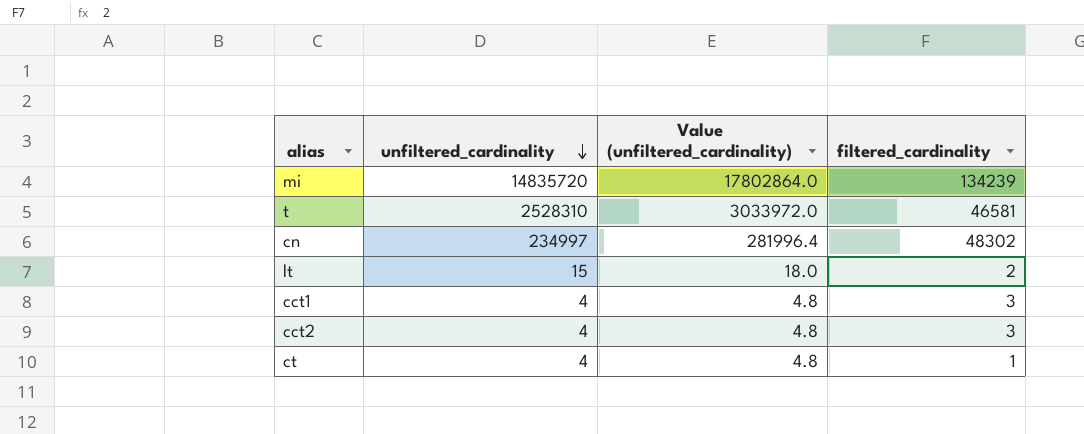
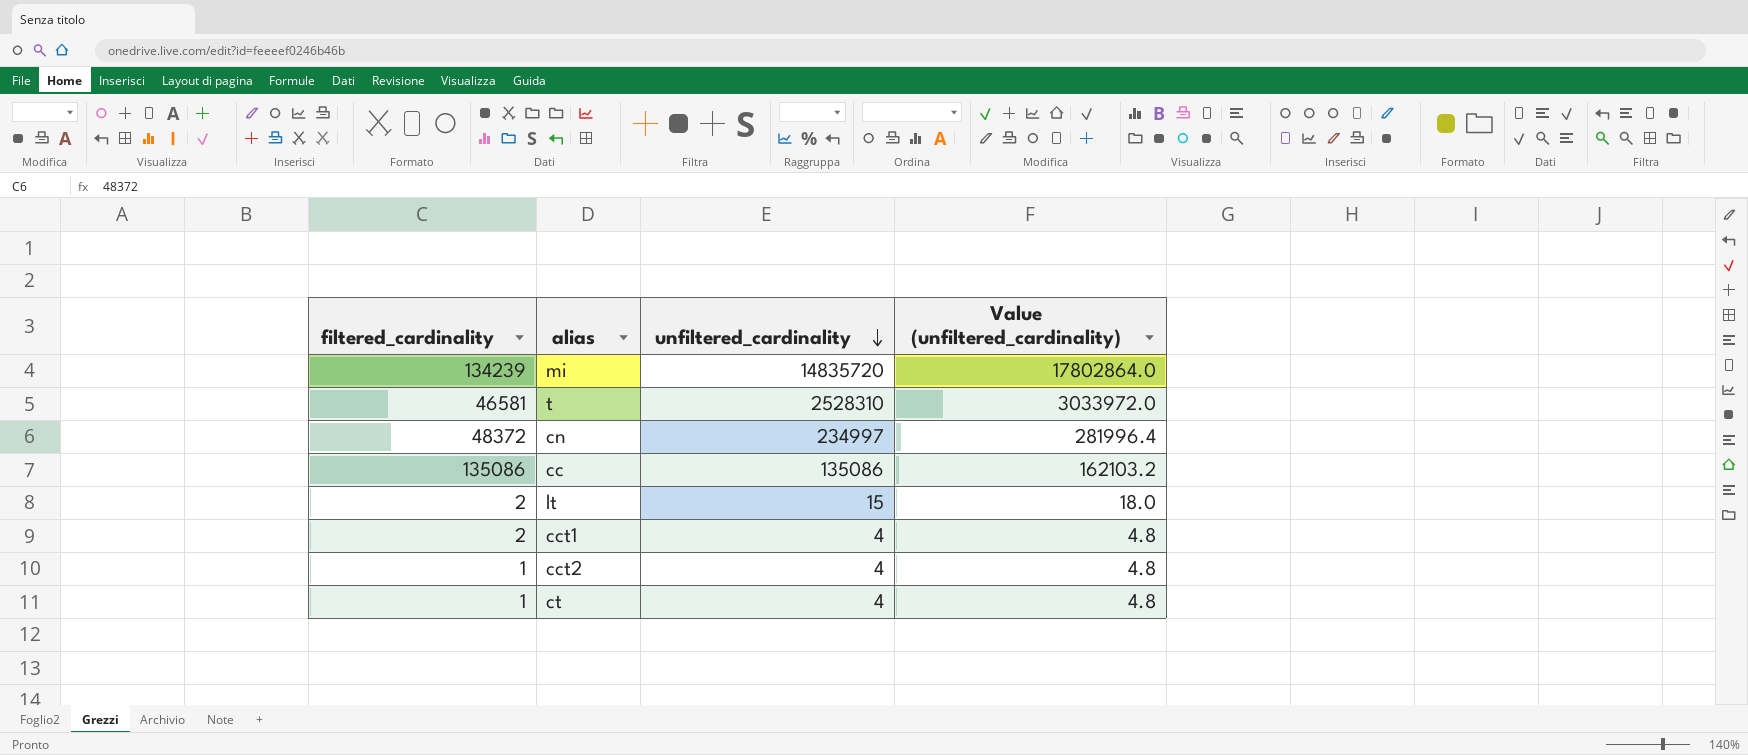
column filtered_cardinality | position: 4 -> 1
cn | filtered_cardinality: 48302 -> 48372
row cc: none -> 135086 | 135086 | 162103.2
cct1 | filtered_cardinality: 3 -> 2
cct2 | filtered_cardinality: 3 -> 1

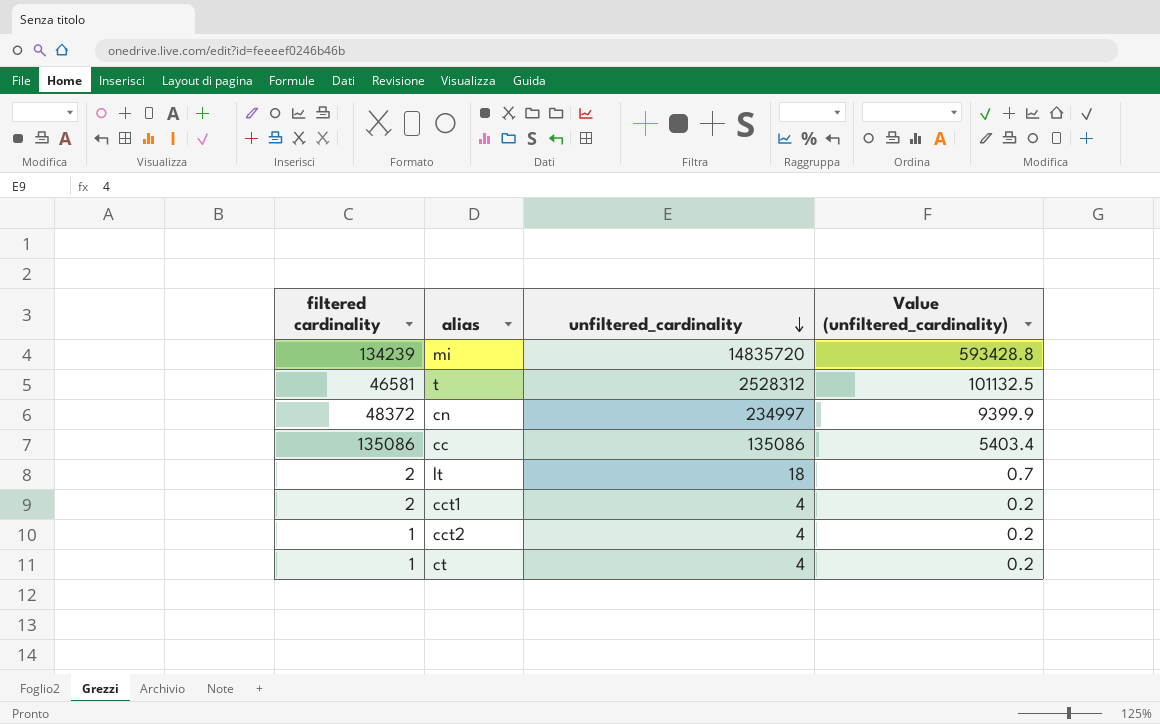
column name: filtered_cardinality -> filtered cardinality
column Value (unfiltered_cardinality) | formula: [unfiltered_cardinality] * 1.2 -> [unfiltered_cardinality] * 0.04
t | unfiltered_cardinality: 2528310 -> 2528312
lt | unfiltered_cardinality: 15 -> 18

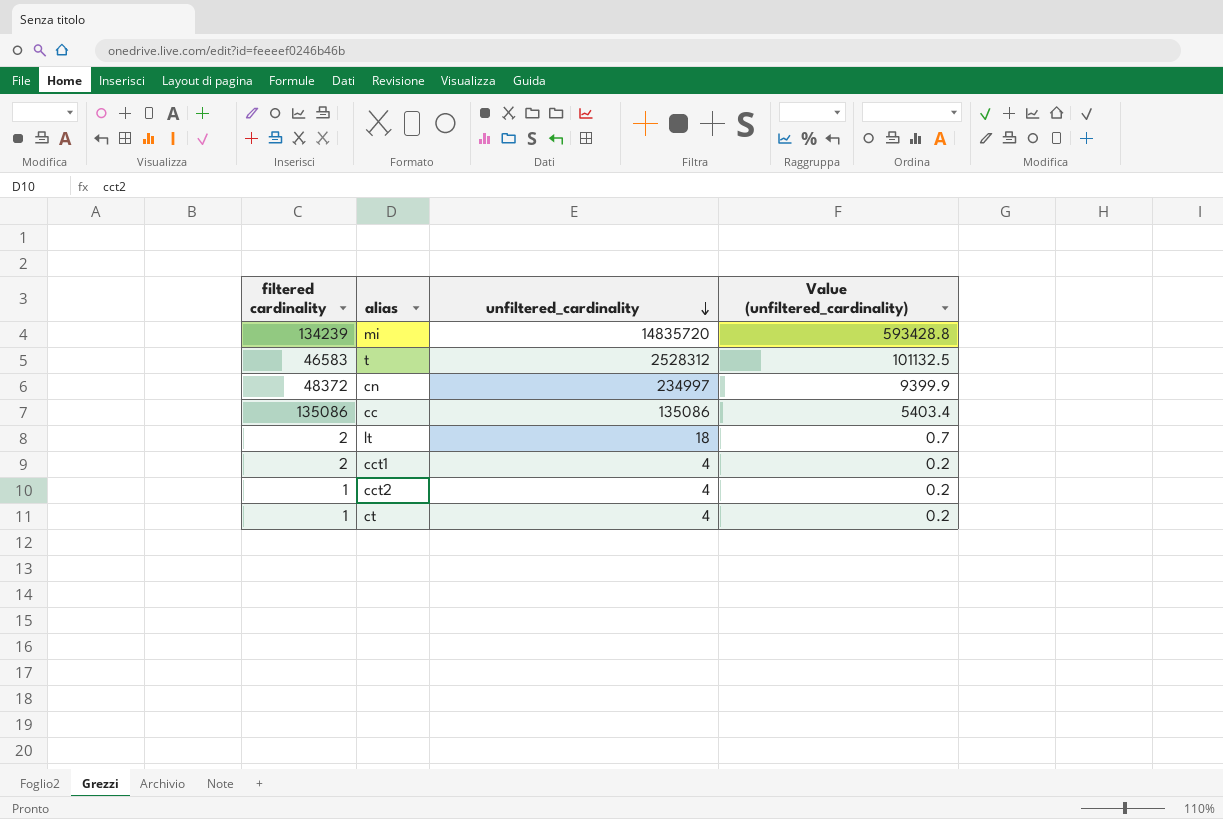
t | filtered cardinality: 46581 -> 46583

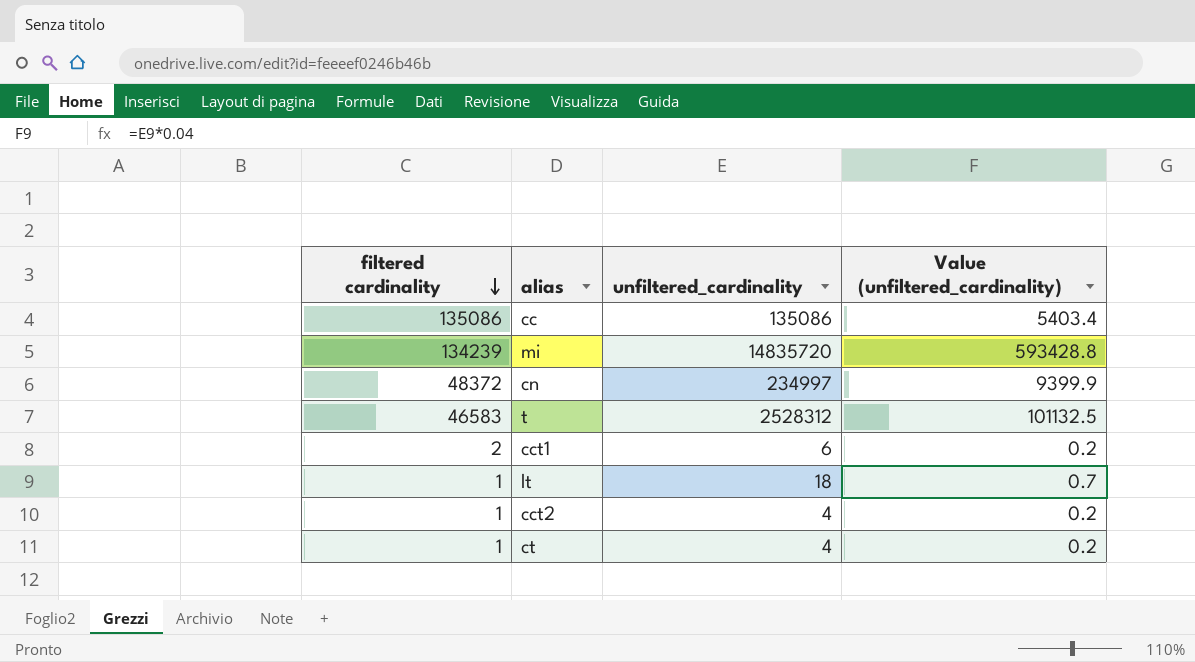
row order: unfiltered_cardinality descending -> filtered cardinality descending
cct1 | unfiltered_cardinality: 4 -> 6
lt | filtered cardinality: 2 -> 1

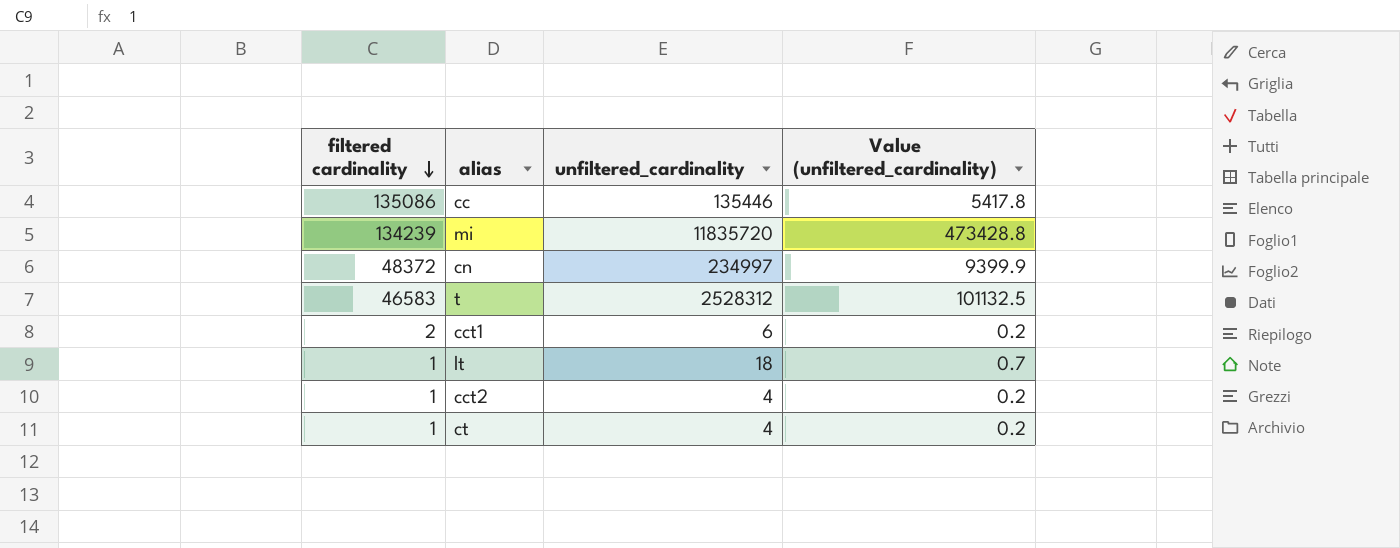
cc | unfiltered_cardinality: 135086 -> 135446
cc | Value (unfiltered_cardinality): 5403.4 -> 5417.8
mi | unfiltered_cardinality: 14835720 -> 11835720
mi | Value (unfiltered_cardinality): 593428.8 -> 473428.8

